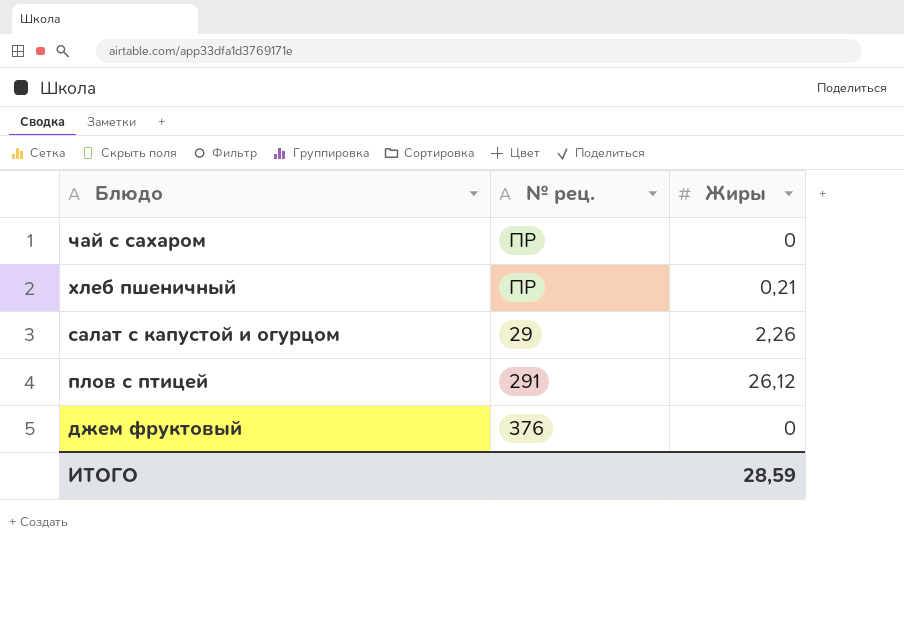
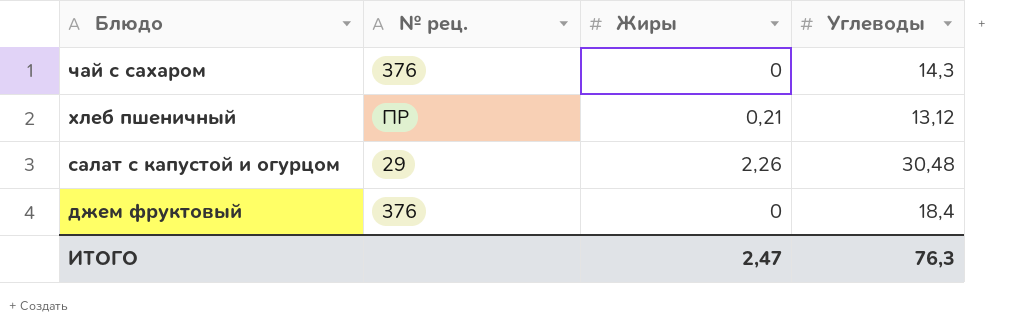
column Углеводы | position: none -> 4
row плов с птицей: 291 | 26,12 -> none
чай с сахаром | № рец.: ПР -> 376
ИТОГО | Жиры: 28,59 -> 2,47

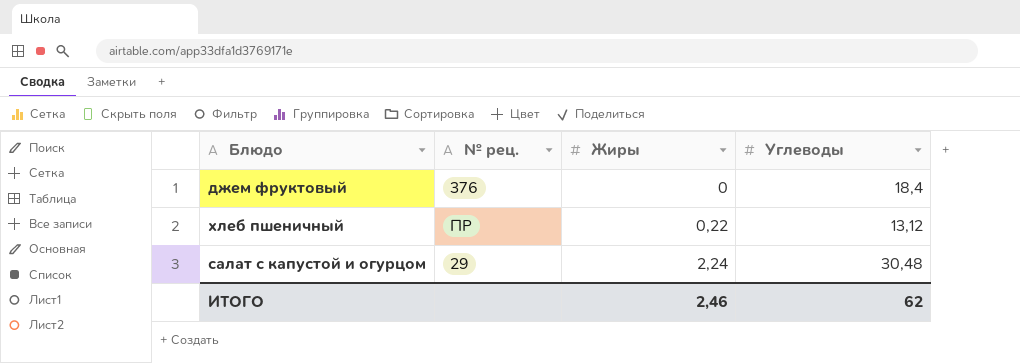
row order: Блюдо descending -> Жиры ascending
row чай с сахаром: 376 | 0 | 14,3 -> none
хлеб пшеничный | Жиры: 0,21 -> 0,22
салат с капустой и огурцом | Жиры: 2,26 -> 2,24
ИТОГО | Жиры: 2,47 -> 2,46
ИТОГО | Углеводы: 76,3 -> 62

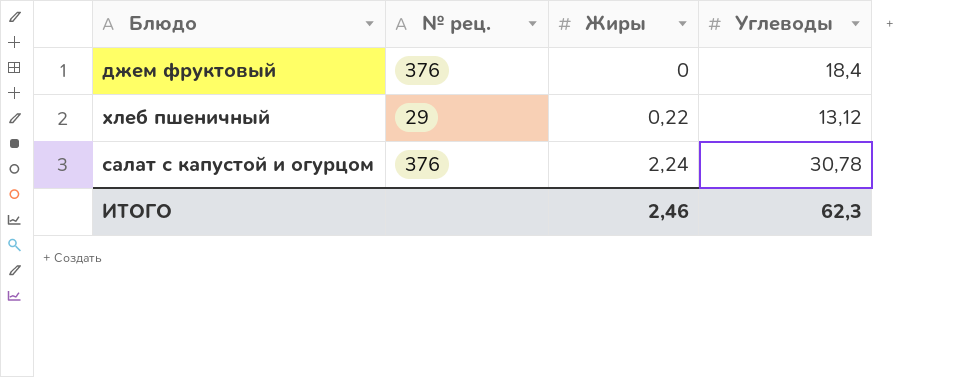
хлеб пшеничный | № рец.: ПР -> 29
салат с капустой и огурцом | № рец.: 29 -> 376
салат с капустой и огурцом | Углеводы: 30,48 -> 30,78
ИТОГО | Углеводы: 62 -> 62,3

